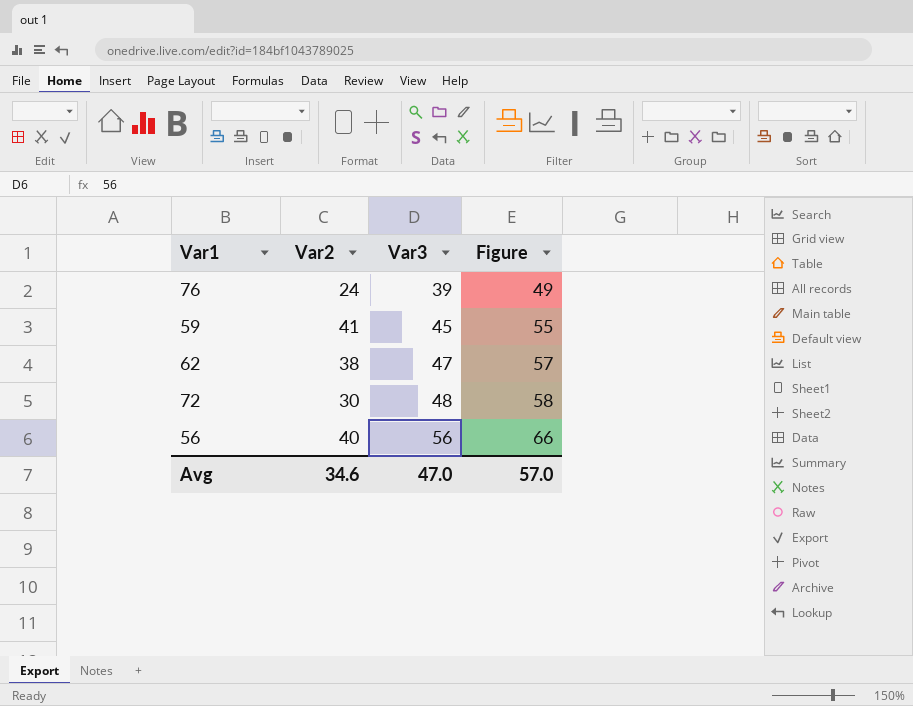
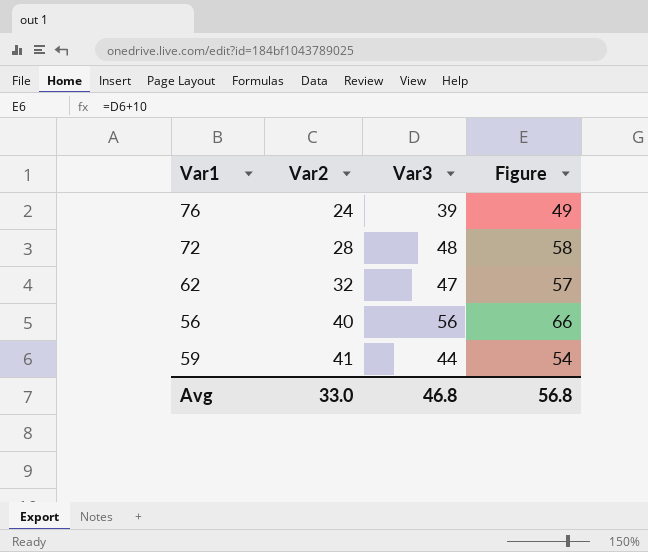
row order: Var3 ascending -> Var2 ascending
72 | Var2: 30 -> 28
62 | Var2: 38 -> 32
59 | Var3: 45 -> 44
59 | Figure: 55 -> 54
Avg | Var2: 34.6 -> 33.0
Avg | Var3: 47.0 -> 46.8
Avg | Figure: 57.0 -> 56.8

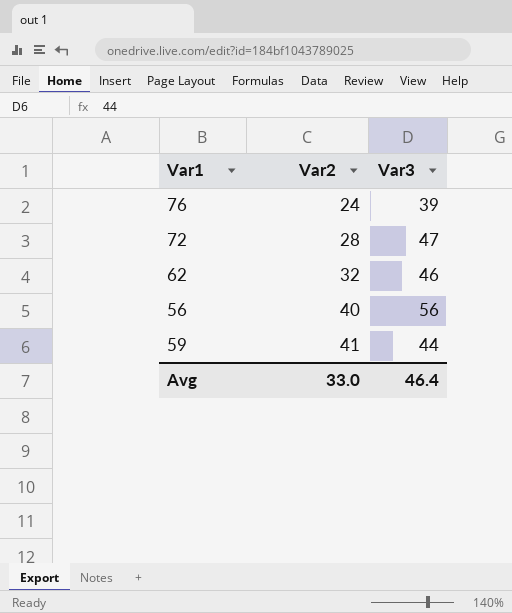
column Figure | formula: [Var3] + 10 -> none
72 | Var3: 48 -> 47
62 | Var3: 47 -> 46
Avg | Var3: 46.8 -> 46.4

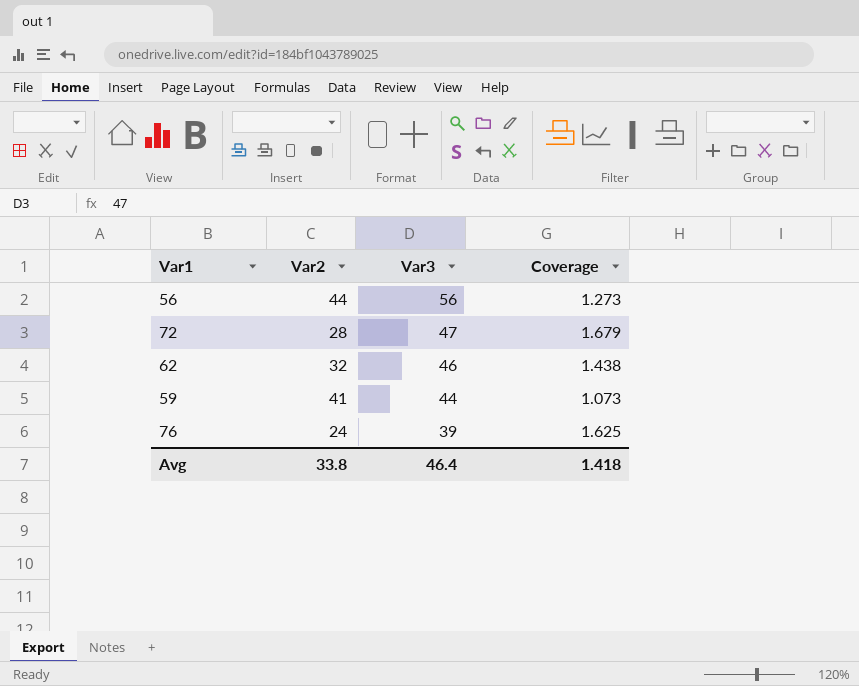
row order: Var2 ascending -> Var3 descending
column Coverage | formula: none -> [Var3] / [Var2]
56 | Var2: 40 -> 44
Avg | Var2: 33.0 -> 33.8

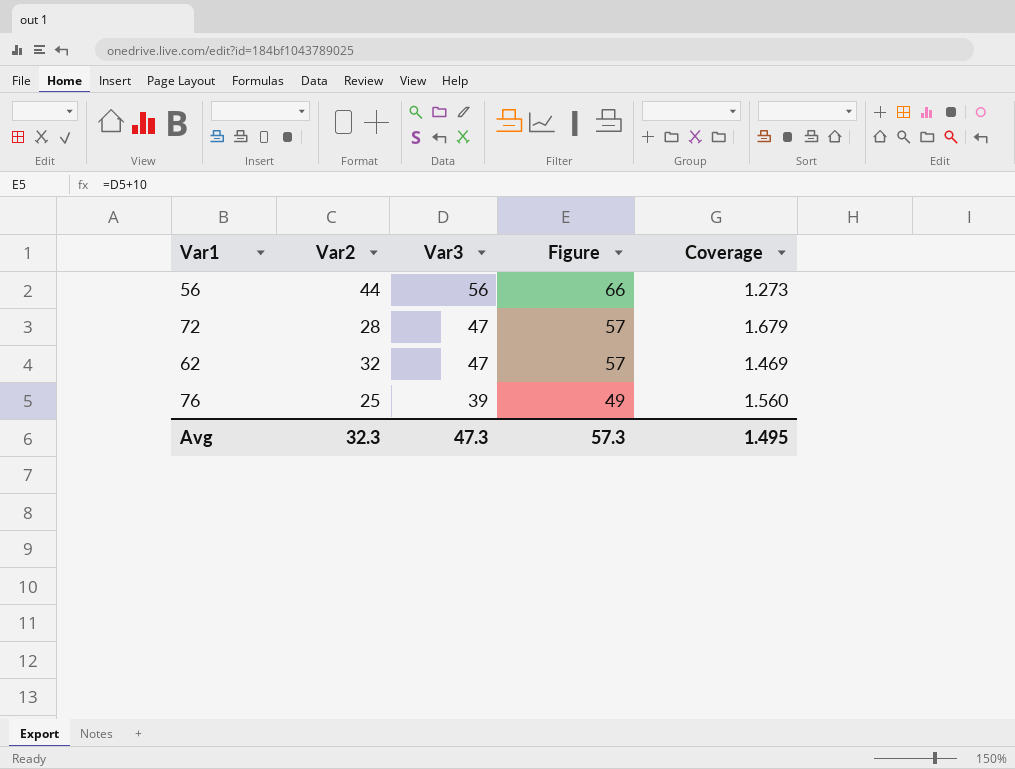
column Figure | formula: none -> [Var3] + 10
row 59: 41 | 44 | 1.073 -> none
62 | Var3: 46 -> 47
62 | Coverage: 1.438 -> 1.469
76 | Var2: 24 -> 25
76 | Coverage: 1.625 -> 1.560
Avg | Var2: 33.8 -> 32.3
Avg | Var3: 46.4 -> 47.3
Avg | Coverage: 1.418 -> 1.495

